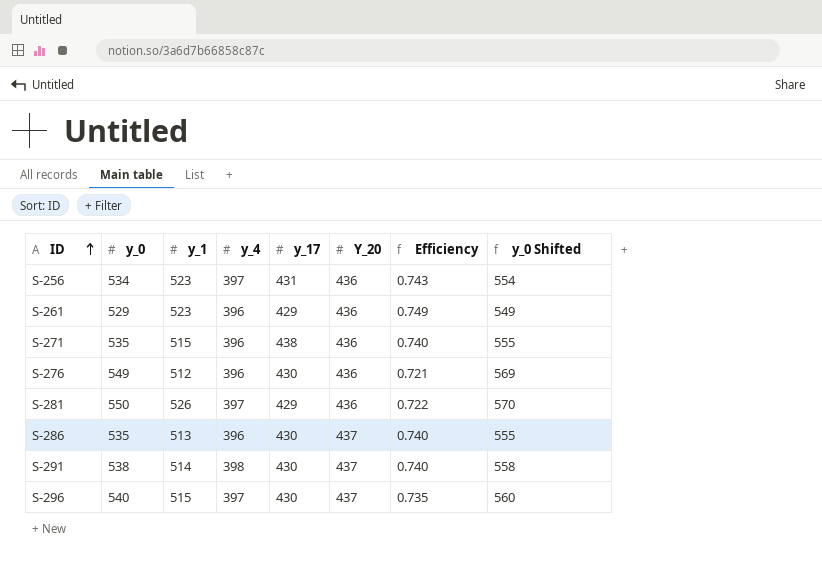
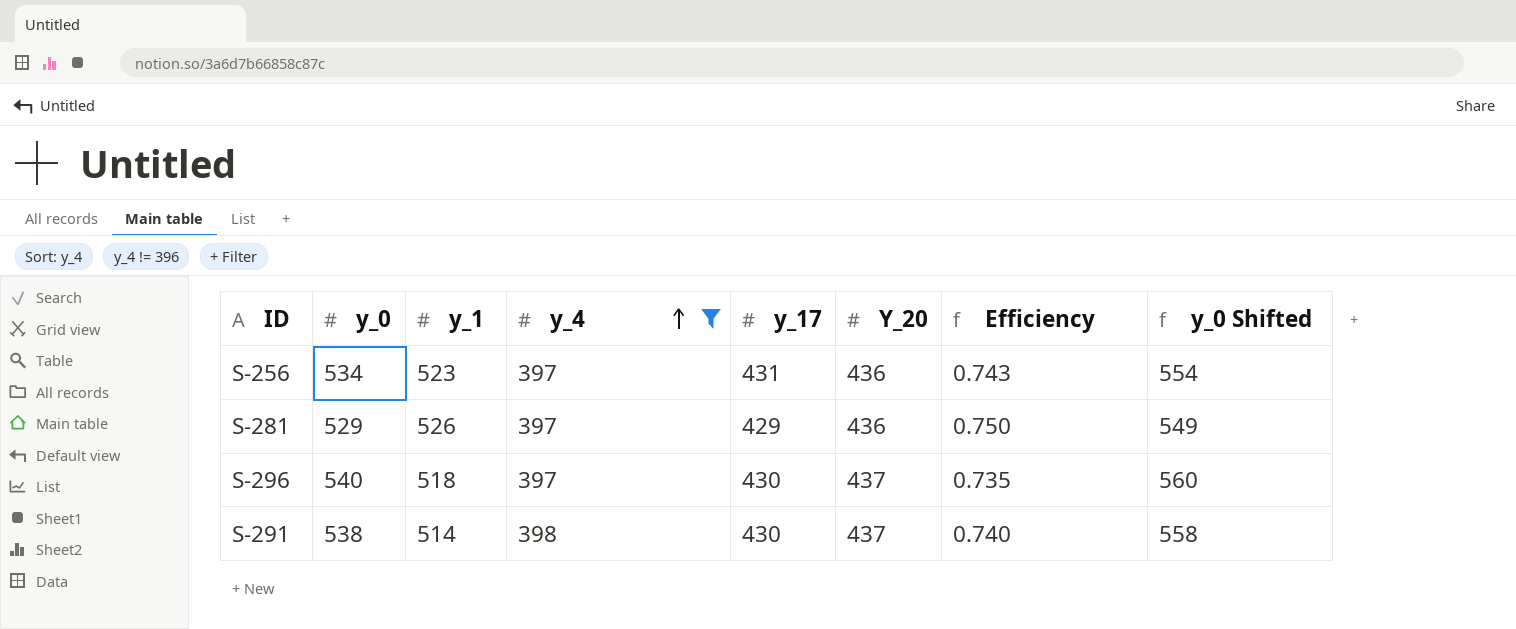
filter: none -> y_4 != 396
row order: ID ascending -> y_4 ascending
S-281 | y_0: 550 -> 529
S-281 | Efficiency: 0.722 -> 0.750
S-281 | y_0 Shifted: 570 -> 549
S-296 | y_1: 515 -> 518

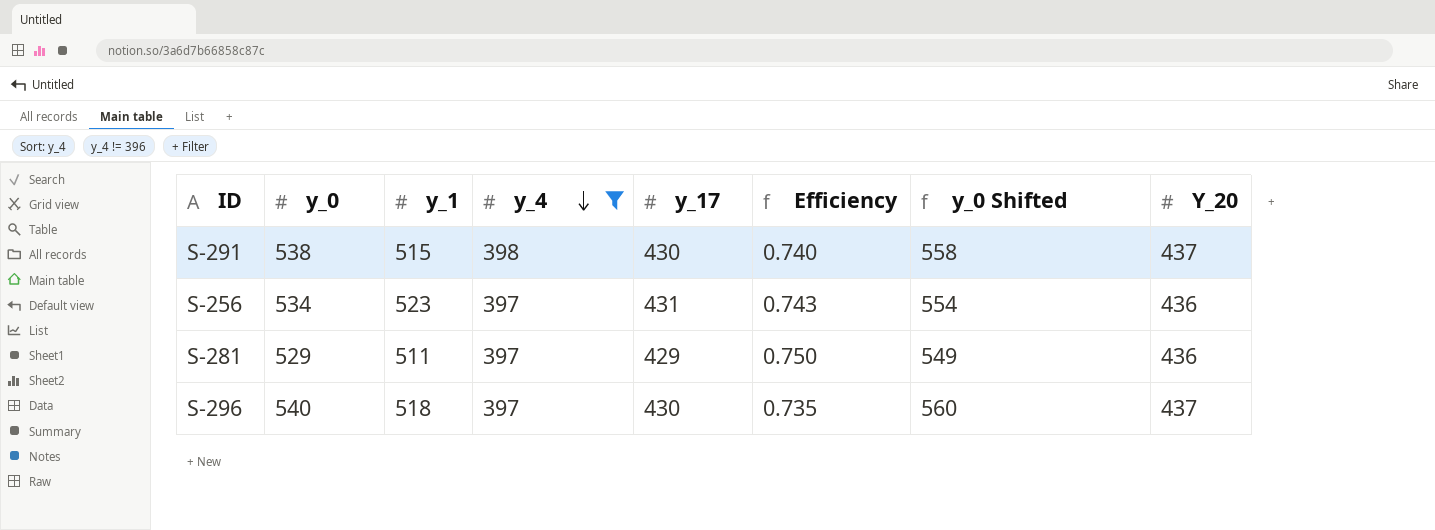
row order: y_4 ascending -> y_4 descending
column Y_20 | position: 6 -> 8
S-291 | y_1: 514 -> 515
S-281 | y_1: 526 -> 511

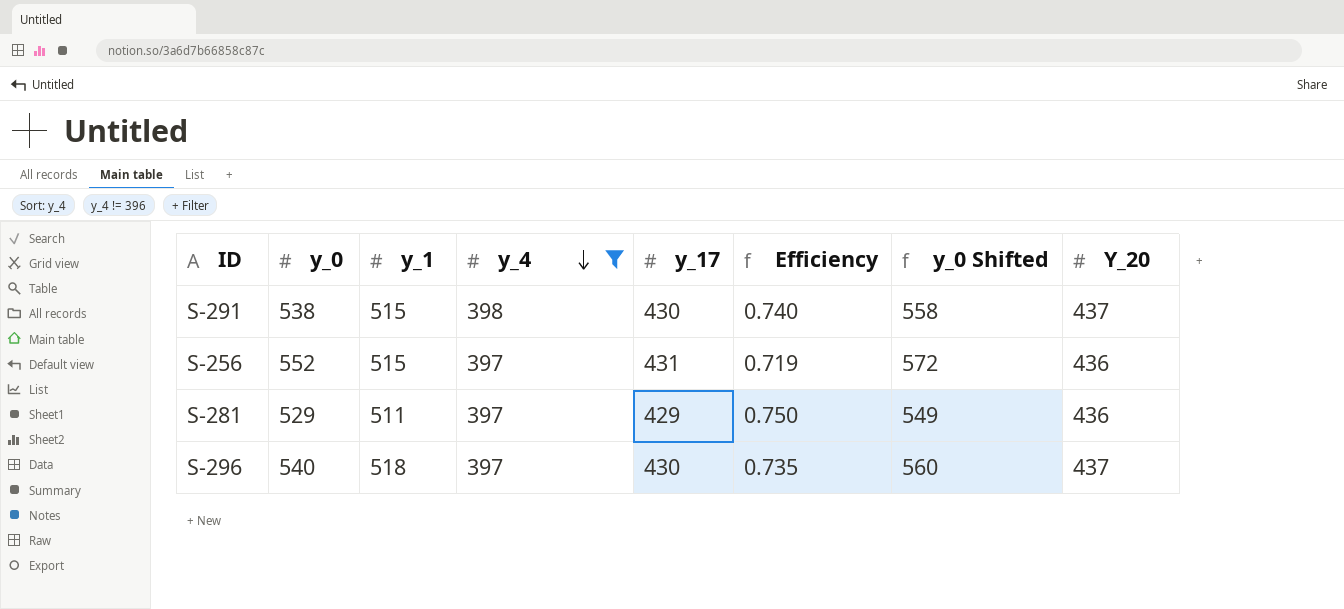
S-256 | y_0: 534 -> 552
S-256 | y_1: 523 -> 515
S-256 | Efficiency: 0.743 -> 0.719
S-256 | y_0 Shifted: 554 -> 572

